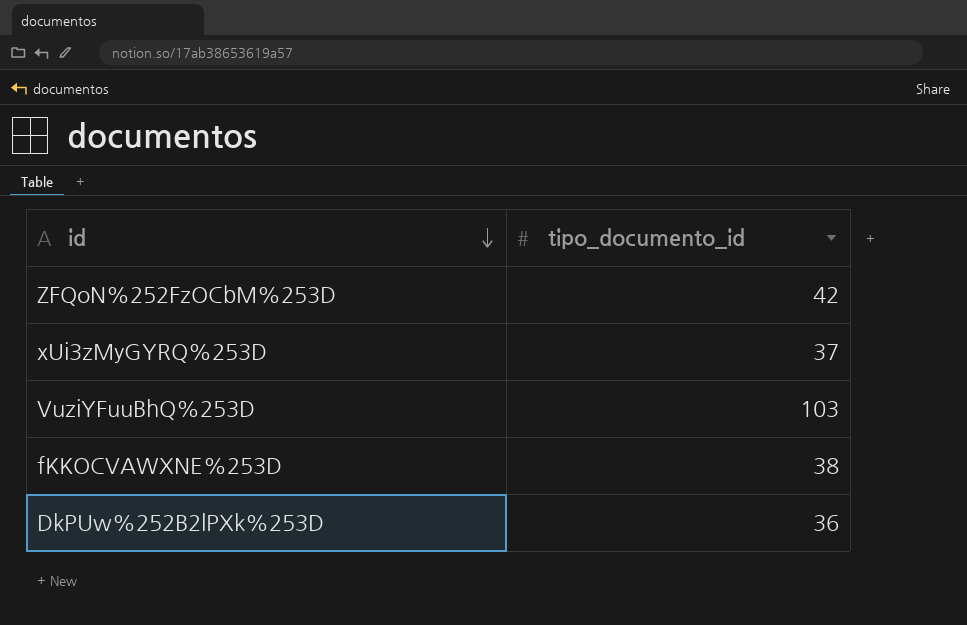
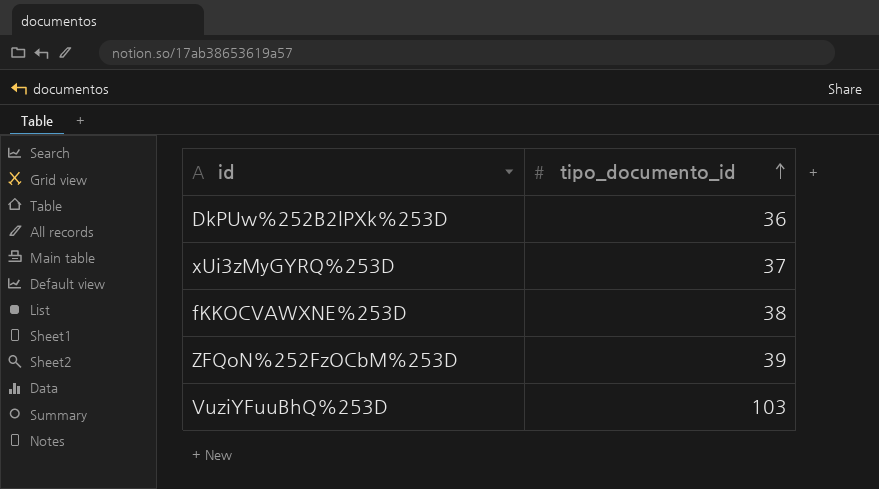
row order: id descending -> tipo_documento_id ascending
ZFQoN%252FzOCbM%253D | tipo_documento_id: 42 -> 39

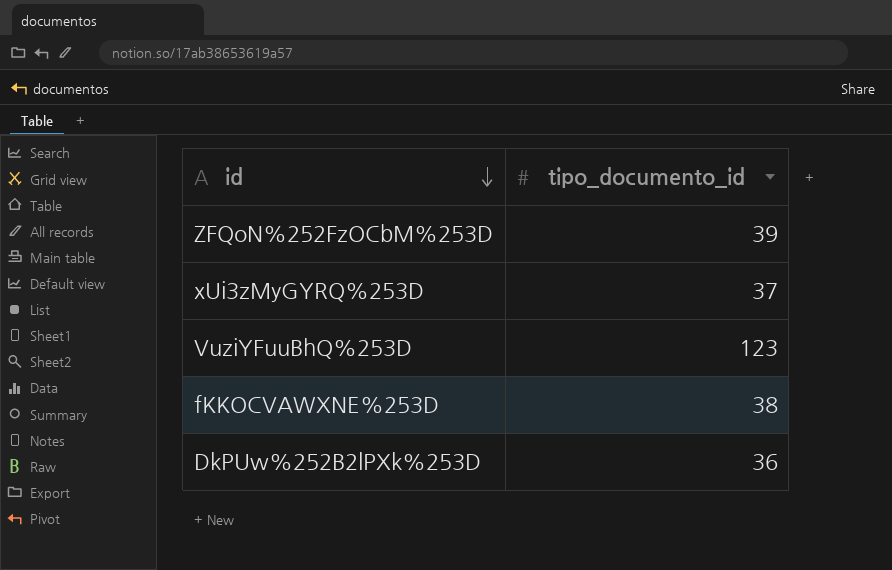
row order: tipo_documento_id ascending -> id descending
VuziYFuuBhQ%253D | tipo_documento_id: 103 -> 123

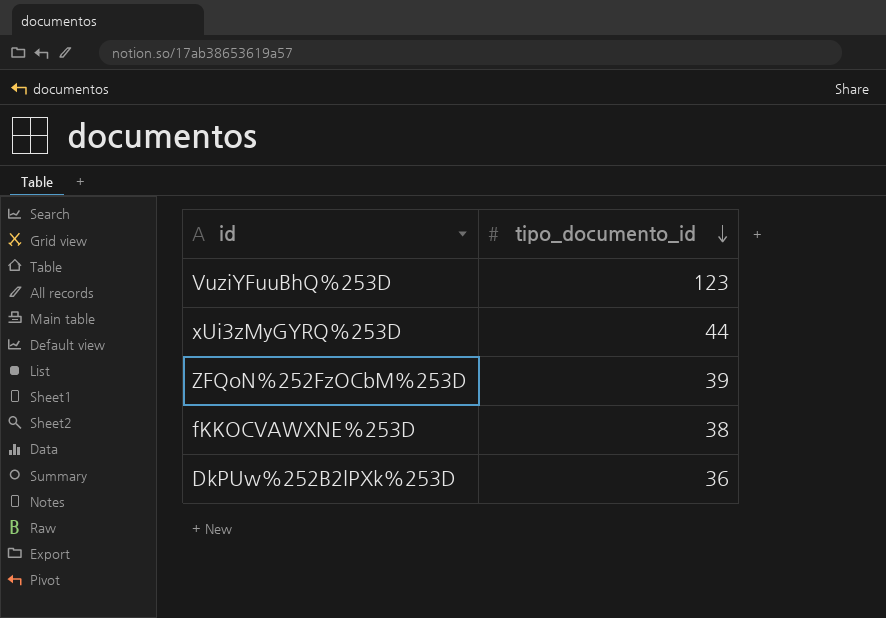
row order: id descending -> tipo_documento_id descending
xUi3zMyGYRQ%253D | tipo_documento_id: 37 -> 44

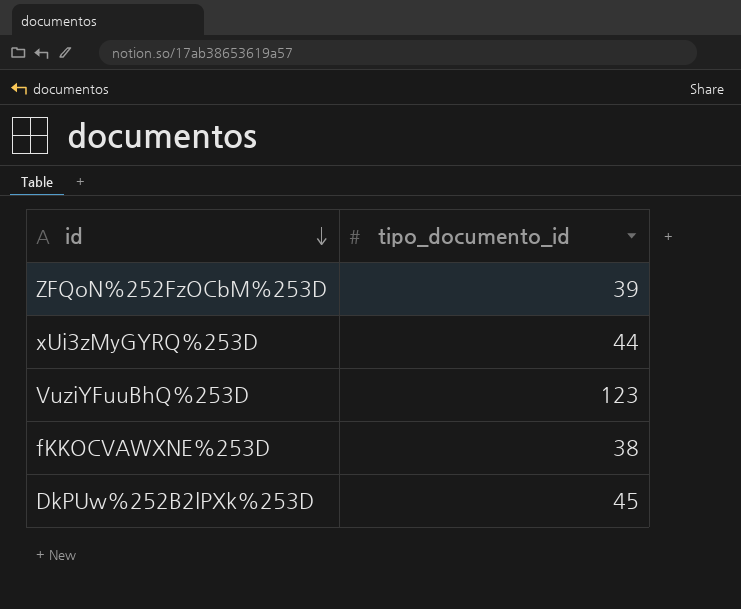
row order: tipo_documento_id descending -> id descending
DkPUw%252B2lPXk%253D | tipo_documento_id: 36 -> 45

